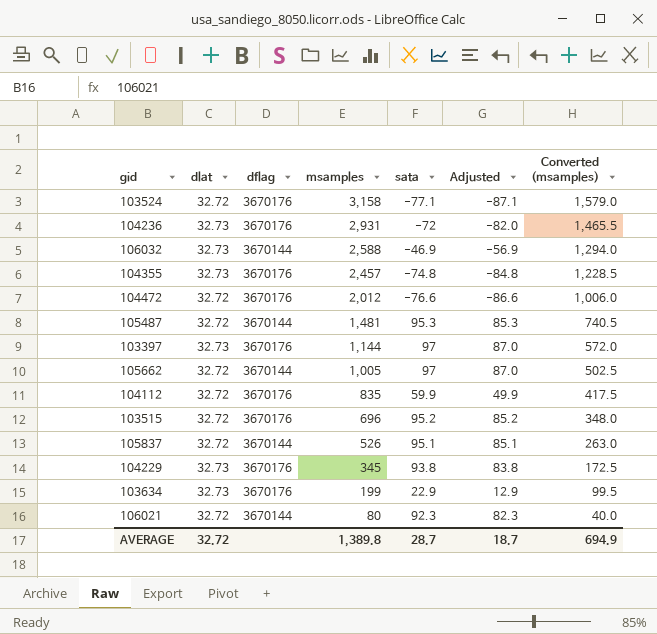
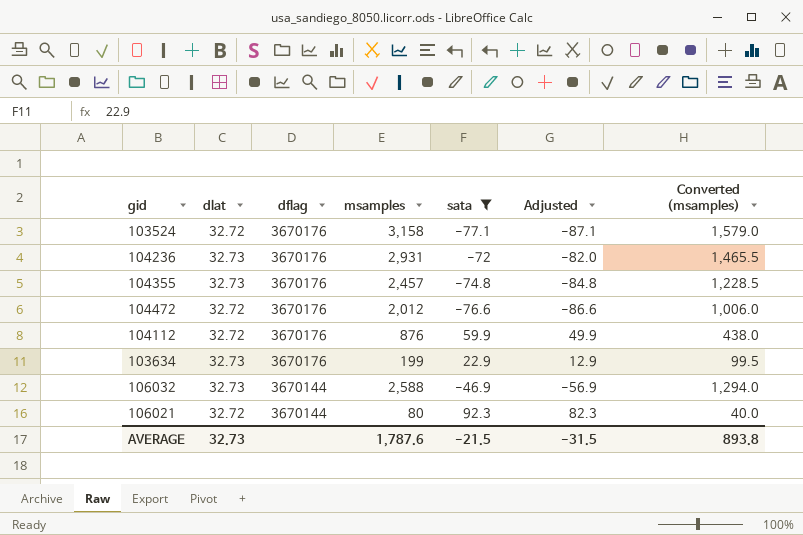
filter: none -> sata <= 92.3
row order: msamples descending -> dflag descending
104112 | msamples: 835 -> 876
104112 | Converted (msamples): 417.5 -> 438.0
AVERAGE | dlat: 32.72 -> 32.73
AVERAGE | msamples: 1,389.8 -> 1,787.6
AVERAGE | sata: 28.7 -> -21.5
AVERAGE | Adjusted: 18.7 -> -31.5
AVERAGE | Converted (msamples): 694.9 -> 893.8

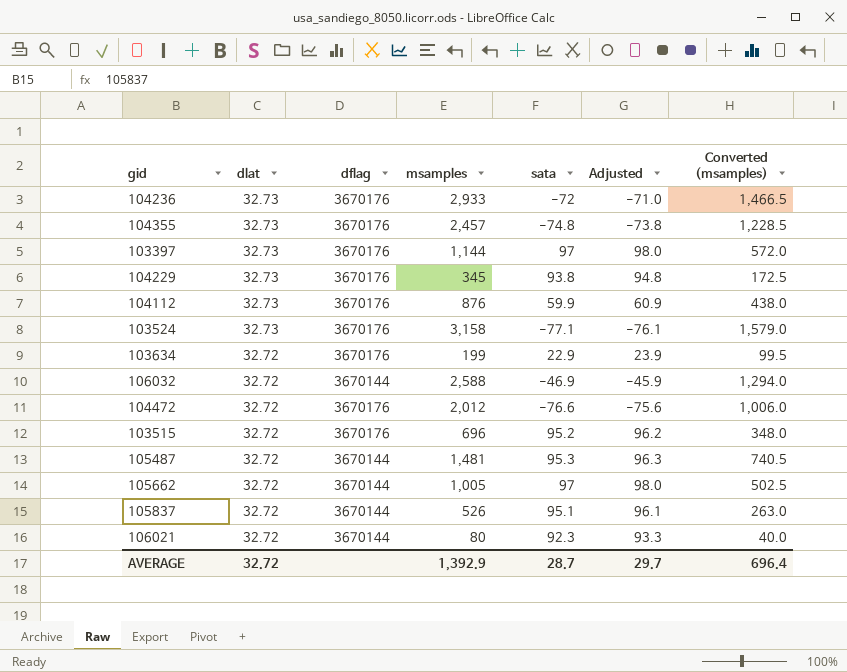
filter: sata <= 92.3 -> none
row order: dflag descending -> dlat descending
column Adjusted | formula: [sata] - 10 -> [sata] + 1
104236 | msamples: 2,931 -> 2,933
104236 | Converted (msamples): 1,465.5 -> 1,466.5
104112 | dlat: 32.72 -> 32.73
103524 | dlat: 32.72 -> 32.73
103634 | dlat: 32.73 -> 32.72
106032 | dlat: 32.73 -> 32.72
AVERAGE | dlat: 32.73 -> 32.72
AVERAGE | msamples: 1,787.6 -> 1,392.9
AVERAGE | sata: -21.5 -> 28.7
AVERAGE | Adjusted: -31.5 -> 29.7
AVERAGE | Converted (msamples): 893.8 -> 696.4

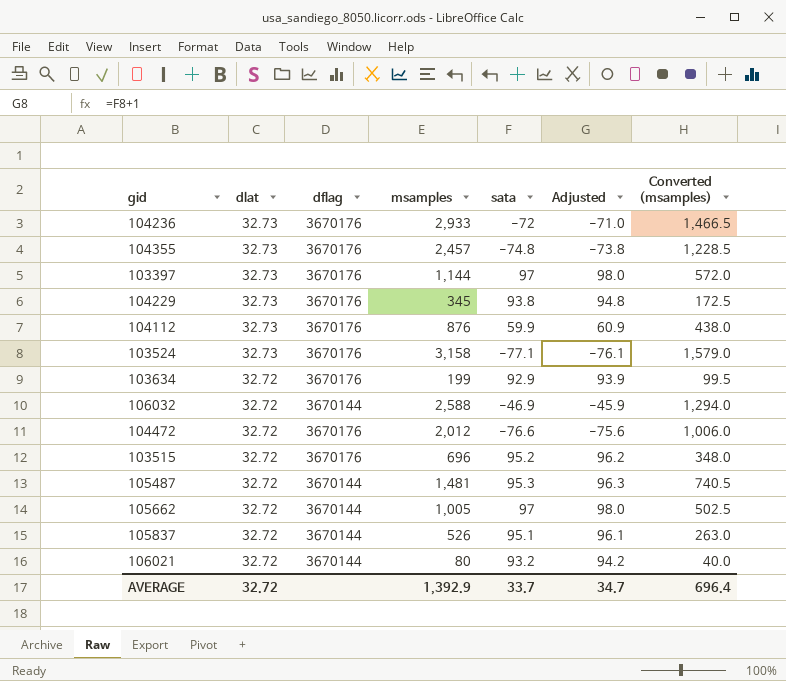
103634 | sata: 22.9 -> 92.9
103634 | Adjusted: 23.9 -> 93.9
106021 | sata: 92.3 -> 93.2
106021 | Adjusted: 93.3 -> 94.2
AVERAGE | sata: 28.7 -> 33.7
AVERAGE | Adjusted: 29.7 -> 34.7

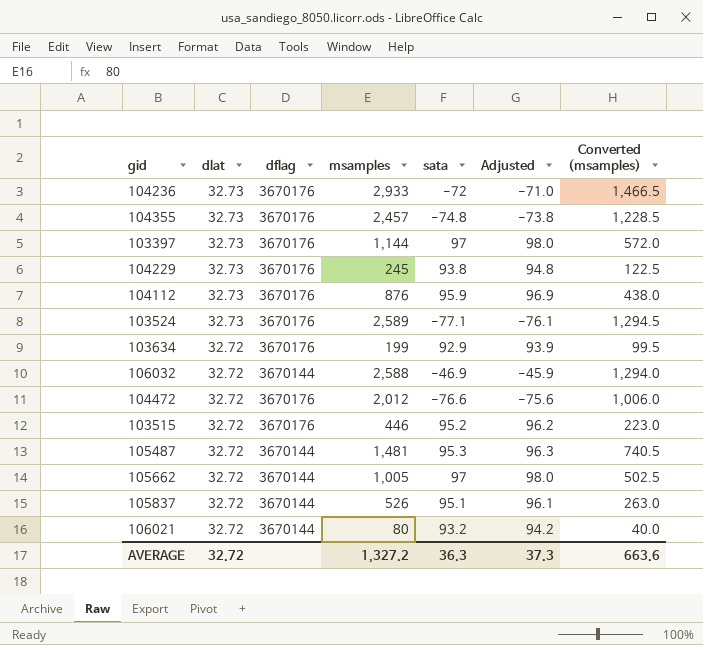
104229 | msamples: 345 -> 245
104229 | Converted (msamples): 172.5 -> 122.5
104112 | sata: 59.9 -> 95.9
104112 | Adjusted: 60.9 -> 96.9
103524 | msamples: 3,158 -> 2,589
103524 | Converted (msamples): 1,579.0 -> 1,294.5
103515 | msamples: 696 -> 446
103515 | Converted (msamples): 348.0 -> 223.0
AVERAGE | msamples: 1,392.9 -> 1,327.2
AVERAGE | sata: 33.7 -> 36.3
AVERAGE | Adjusted: 34.7 -> 37.3
AVERAGE | Converted (msamples): 696.4 -> 663.6

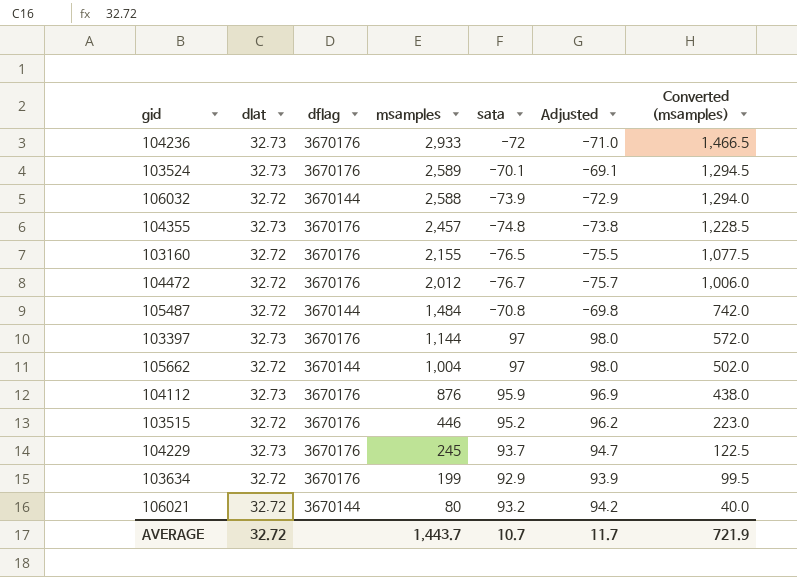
row order: dlat descending -> msamples descending
row 105837: 32.72 | 3670144 | 526 | 95.1 | 96.1 | 263.0 -> none
103524 | sata: -77.1 -> -70.1
103524 | Adjusted: -76.1 -> -69.1
106032 | sata: -46.9 -> -73.9
106032 | Adjusted: -45.9 -> -72.9
row 103160: none -> 32.72 | 3670176 | 2,155 | -76.5 | -75.5 | 1,077.5
104472 | sata: -76.6 -> -76.7
104472 | Adjusted: -75.6 -> -75.7
105487 | msamples: 1,481 -> 1,484
105487 | sata: 95.3 -> -70.8
105487 | Adjusted: 96.3 -> -69.8
105487 | Converted (msamples): 740.5 -> 742.0
105662 | msamples: 1,005 -> 1,004
105662 | Converted (msamples): 502.5 -> 502.0
104229 | sata: 93.8 -> 93.7
104229 | Adjusted: 94.8 -> 94.7
AVERAGE | msamples: 1,327.2 -> 1,443.7
AVERAGE | sata: 36.3 -> 10.7
AVERAGE | Adjusted: 37.3 -> 11.7
AVERAGE | Converted (msamples): 663.6 -> 721.9

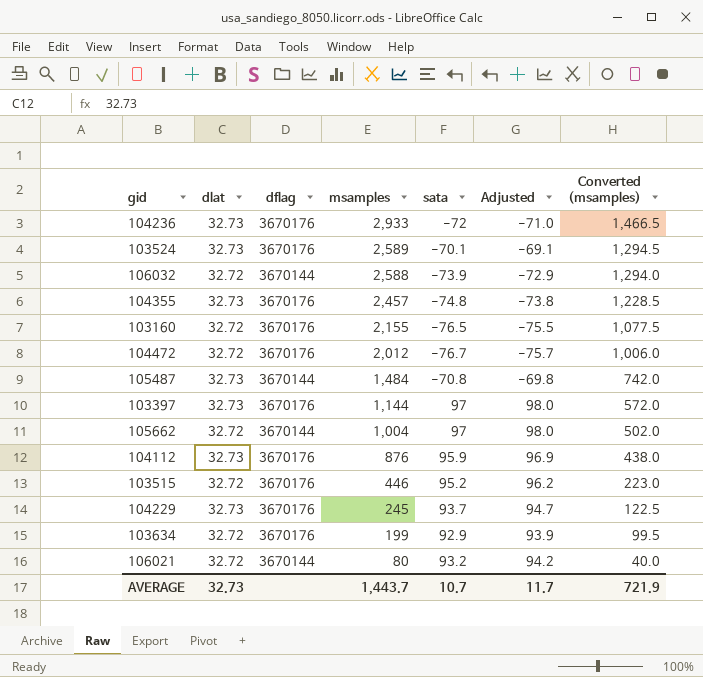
105487 | dlat: 32.72 -> 32.73
AVERAGE | dlat: 32.72 -> 32.73

